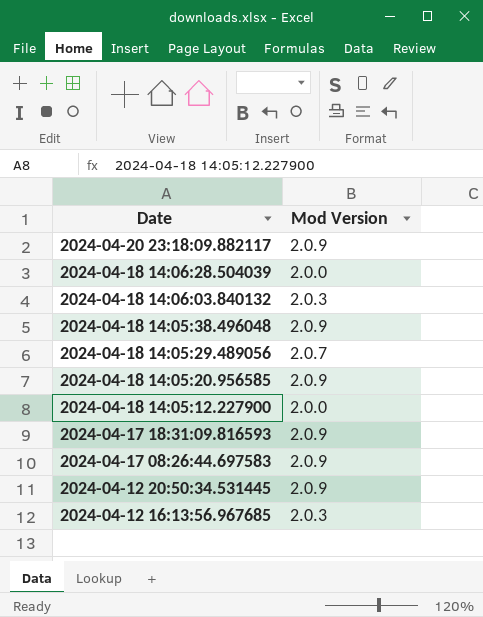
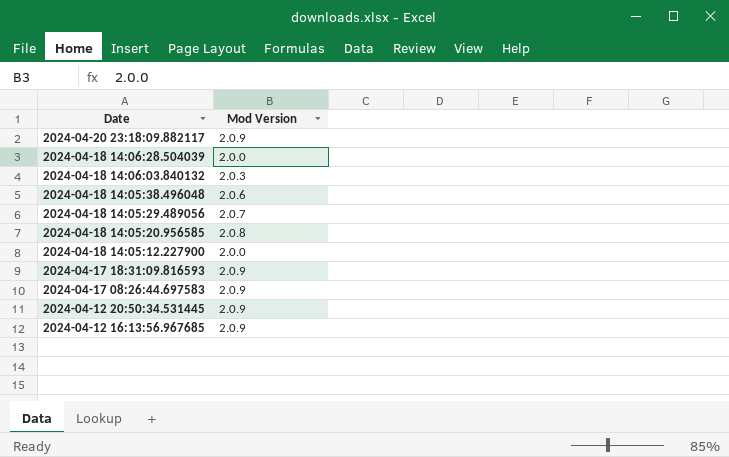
2024-04-18 14:05:38.496048 | Mod Version: 2.0.9 -> 2.0.6
2024-04-18 14:05:20.956585 | Mod Version: 2.0.9 -> 2.0.8
2024-04-12 16:13:56.967685 | Mod Version: 2.0.3 -> 2.0.9

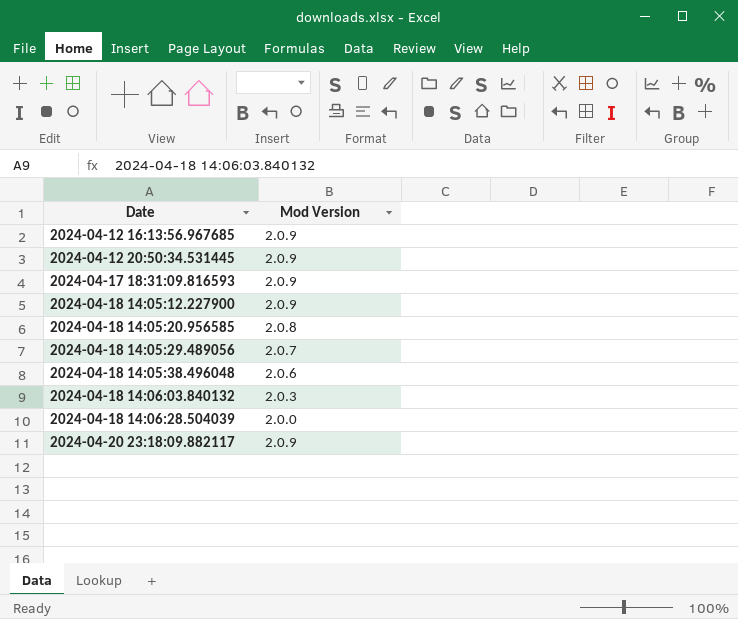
row order: Date descending -> Date ascending
row 2024-04-17 08:26:44.697583: 2.0.9 -> none
2024-04-18 14:05:12.227900 | Mod Version: 2.0.0 -> 2.0.9

